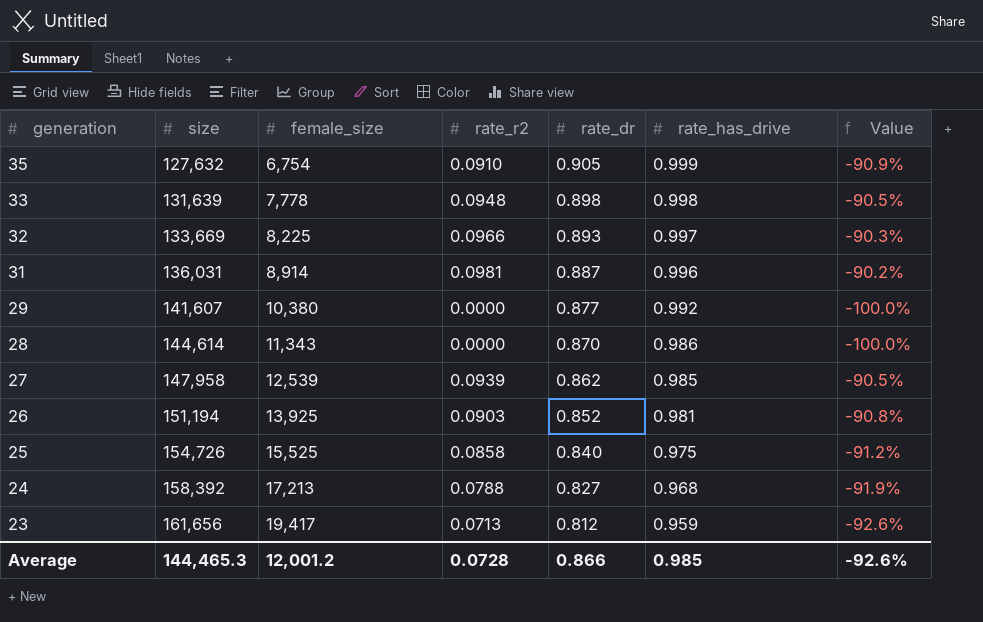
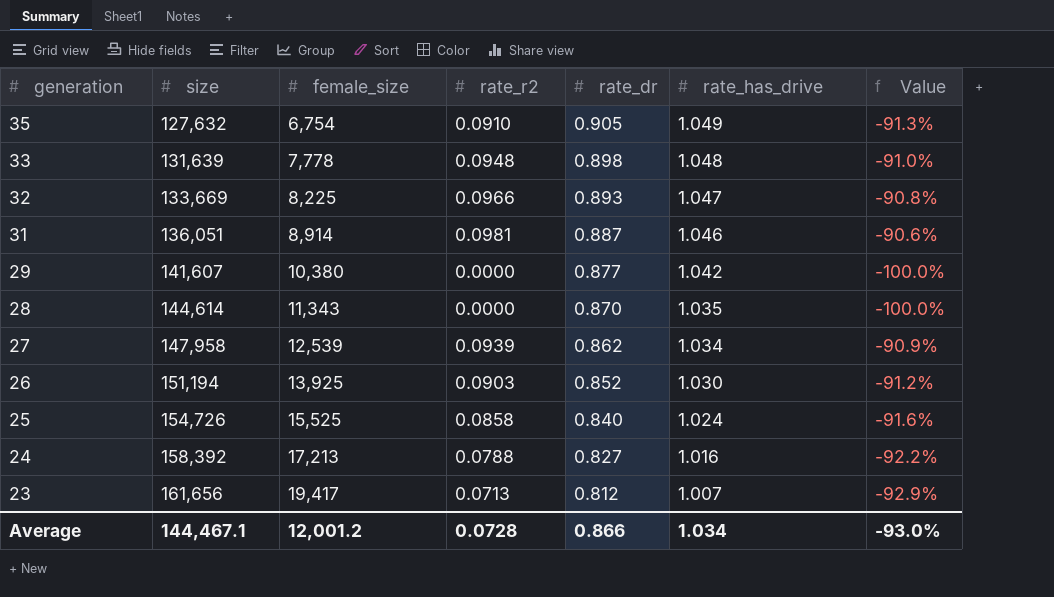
35 | rate_has_drive: 0.999 -> 1.049
35 | Value: -90.9% -> -91.3%
33 | rate_has_drive: 0.998 -> 1.048
33 | Value: -90.5% -> -91.0%
32 | rate_has_drive: 0.997 -> 1.047
32 | Value: -90.3% -> -90.8%
31 | size: 136,031 -> 136,051
31 | rate_has_drive: 0.996 -> 1.046
31 | Value: -90.2% -> -90.6%
29 | rate_has_drive: 0.992 -> 1.042
28 | rate_has_drive: 0.986 -> 1.035
27 | rate_has_drive: 0.985 -> 1.034
27 | Value: -90.5% -> -90.9%
26 | rate_has_drive: 0.981 -> 1.030
26 | Value: -90.8% -> -91.2%
25 | rate_has_drive: 0.975 -> 1.024
25 | Value: -91.2% -> -91.6%
24 | rate_has_drive: 0.968 -> 1.016
24 | Value: -91.9% -> -92.2%
23 | rate_has_drive: 0.959 -> 1.007
23 | Value: -92.6% -> -92.9%
Average | size: 144,465.3 -> 144,467.1
Average | rate_has_drive: 0.985 -> 1.034
Average | Value: -92.6% -> -93.0%

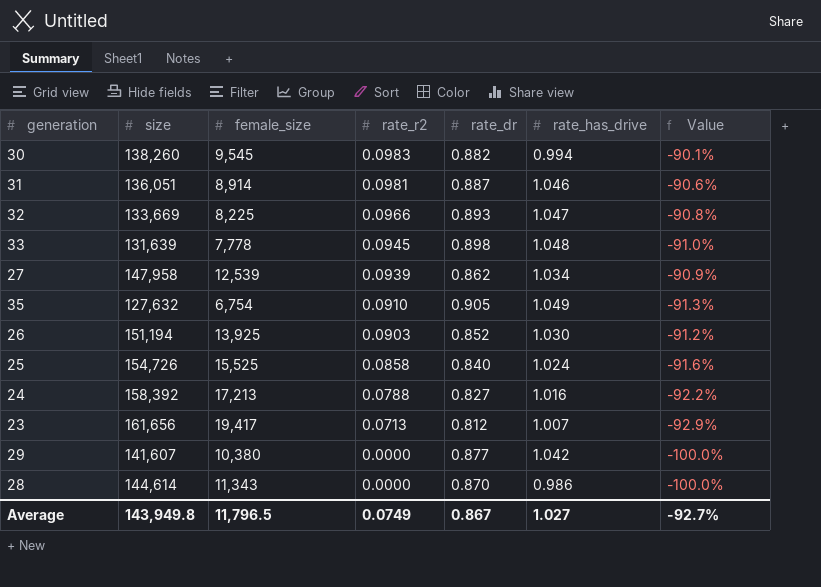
row order: generation descending -> rate_r2 descending
row 30: none -> 138,260 | 9,545 | 0.0983 | 0.882 | 0.994 | -90.1%
33 | rate_r2: 0.0948 -> 0.0945
28 | rate_has_drive: 1.035 -> 0.986
Average | size: 144,467.1 -> 143,949.8
Average | female_size: 12,001.2 -> 11,796.5
Average | rate_r2: 0.0728 -> 0.0749
Average | rate_dr: 0.866 -> 0.867
Average | rate_has_drive: 1.034 -> 1.027
Average | Value: -93.0% -> -92.7%

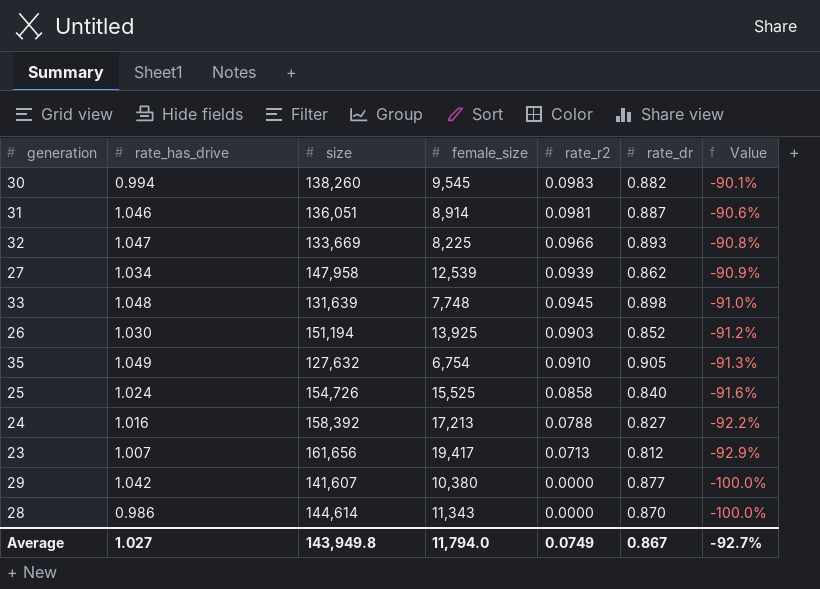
row order: rate_r2 descending -> Value descending
column rate_has_drive | position: 6 -> 2
33 | female_size: 7,778 -> 7,748
Average | female_size: 11,796.5 -> 11,794.0

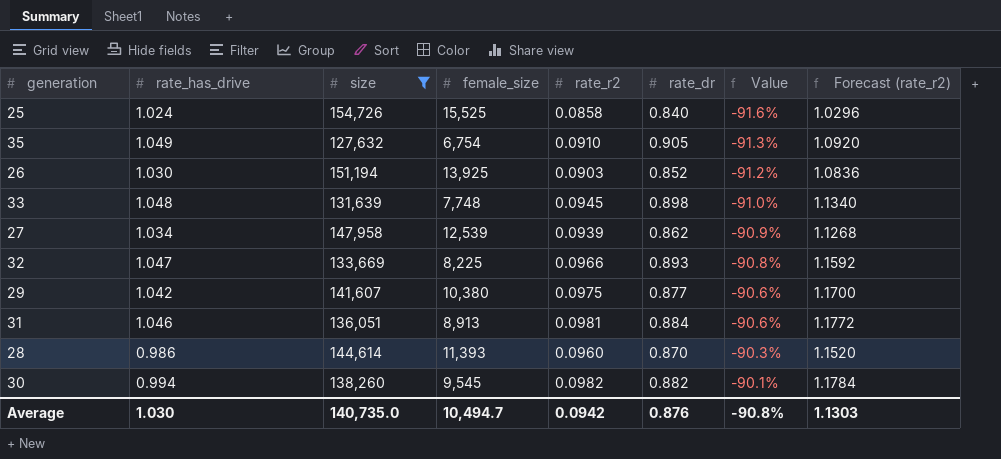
filter: none -> size <= 154,726
row order: Value descending -> Value ascending
column Forecast (rate_r2) | formula: none -> [rate_r2] * 12
29 | rate_r2: 0.0000 -> 0.0975
29 | Value: -100.0% -> -90.6%
31 | female_size: 8,914 -> 8,913
31 | rate_dr: 0.887 -> 0.884
28 | female_size: 11,343 -> 11,393
28 | rate_r2: 0.0000 -> 0.0960
28 | Value: -100.0% -> -90.3%
30 | rate_r2: 0.0983 -> 0.0982
Average | rate_has_drive: 1.027 -> 1.030
Average | size: 143,949.8 -> 140,735.0
Average | female_size: 11,794.0 -> 10,494.7
Average | rate_r2: 0.0749 -> 0.0942
Average | rate_dr: 0.867 -> 0.876
Average | Value: -92.7% -> -90.8%

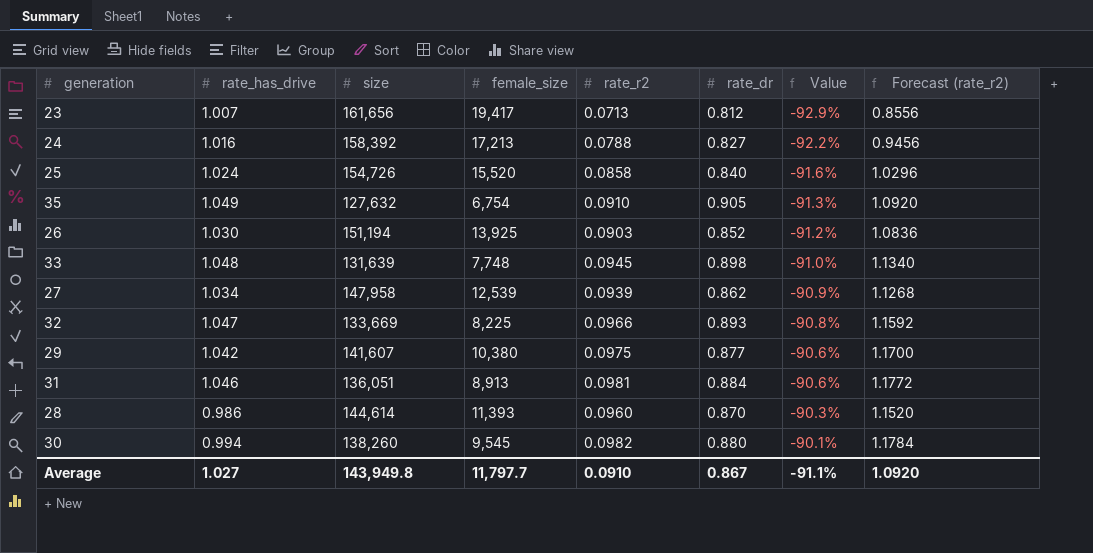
filter: size <= 154,726 -> none
25 | female_size: 15,525 -> 15,520
30 | rate_dr: 0.882 -> 0.880
Average | rate_has_drive: 1.030 -> 1.027
Average | size: 140,735.0 -> 143,949.8
Average | female_size: 10,494.7 -> 11,797.7
Average | rate_r2: 0.0942 -> 0.0910
Average | rate_dr: 0.876 -> 0.867
Average | Value: -90.8% -> -91.1%
Average | Forecast (rate_r2): 1.1303 -> 1.0920

